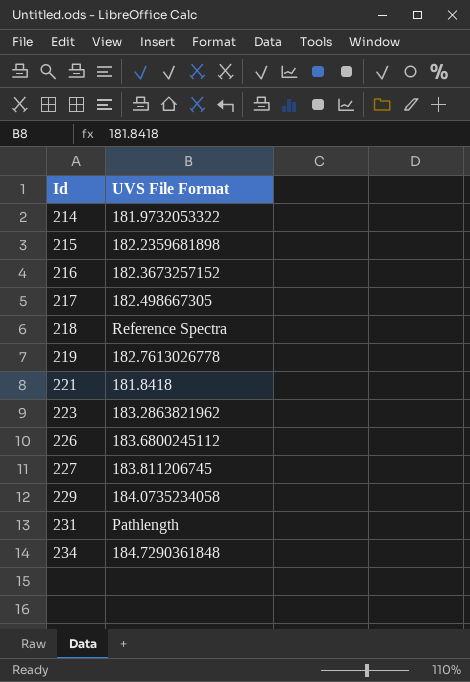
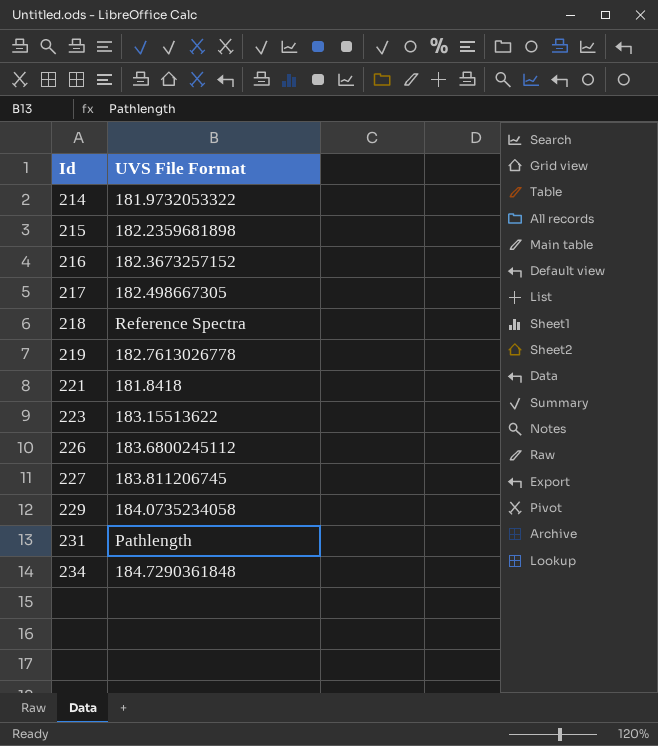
223 | UVS File Format: 183.2863821962 -> 183.15513622

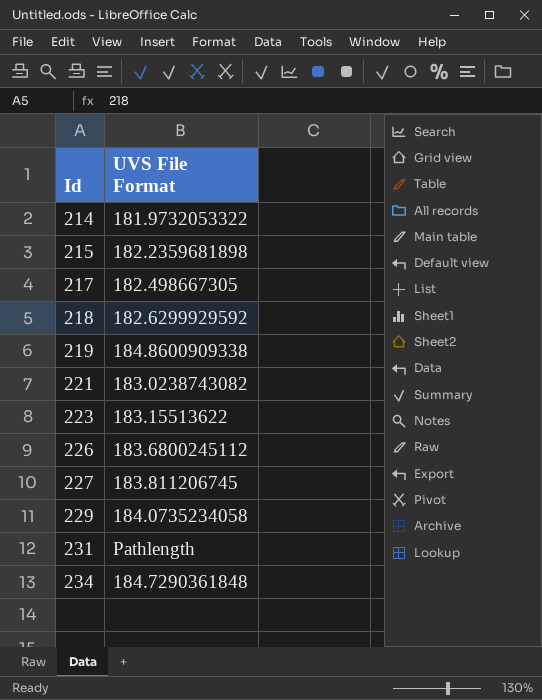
row 216: 182.3673257152 -> none
218 | UVS File Format: Reference Spectra -> 182.6299929592
219 | UVS File Format: 182.7613026778 -> 184.8600909338
221 | UVS File Format: 181.8418 -> 183.0238743082

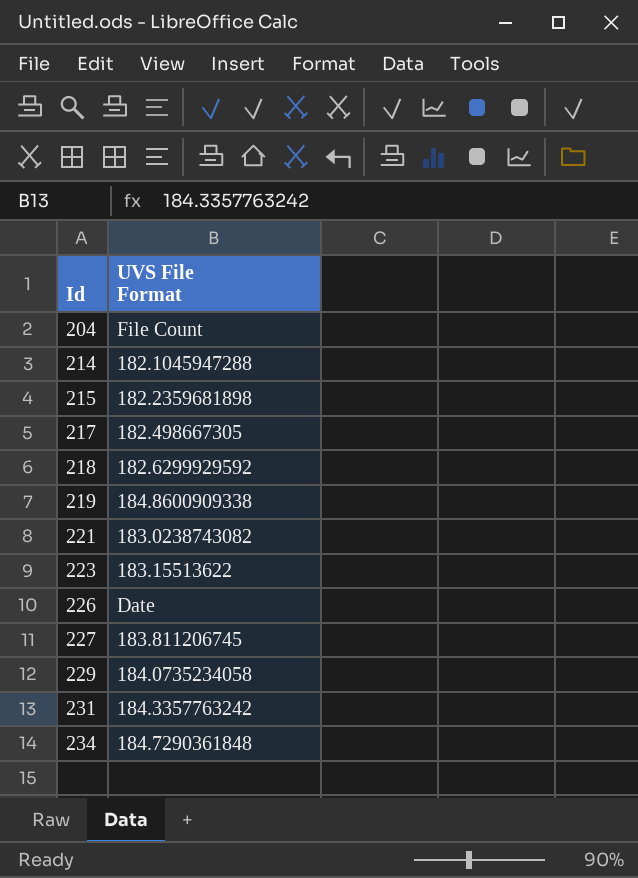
row 204: none -> File Count
214 | UVS File Format: 181.9732053322 -> 182.1045947288
226 | UVS File Format: 183.6800245112 -> Date
231 | UVS File Format: Pathlength -> 184.3357763242

